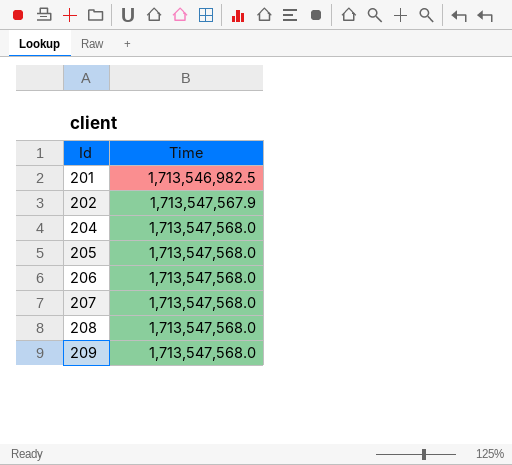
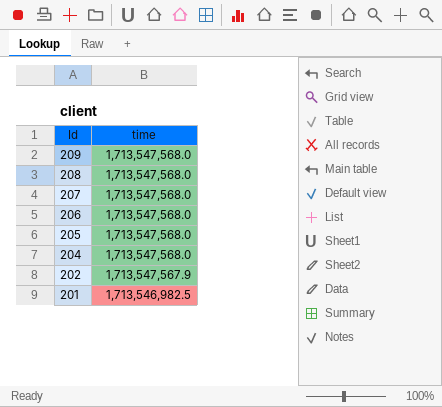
row order: Id ascending -> Id descending
column name: Time -> time

